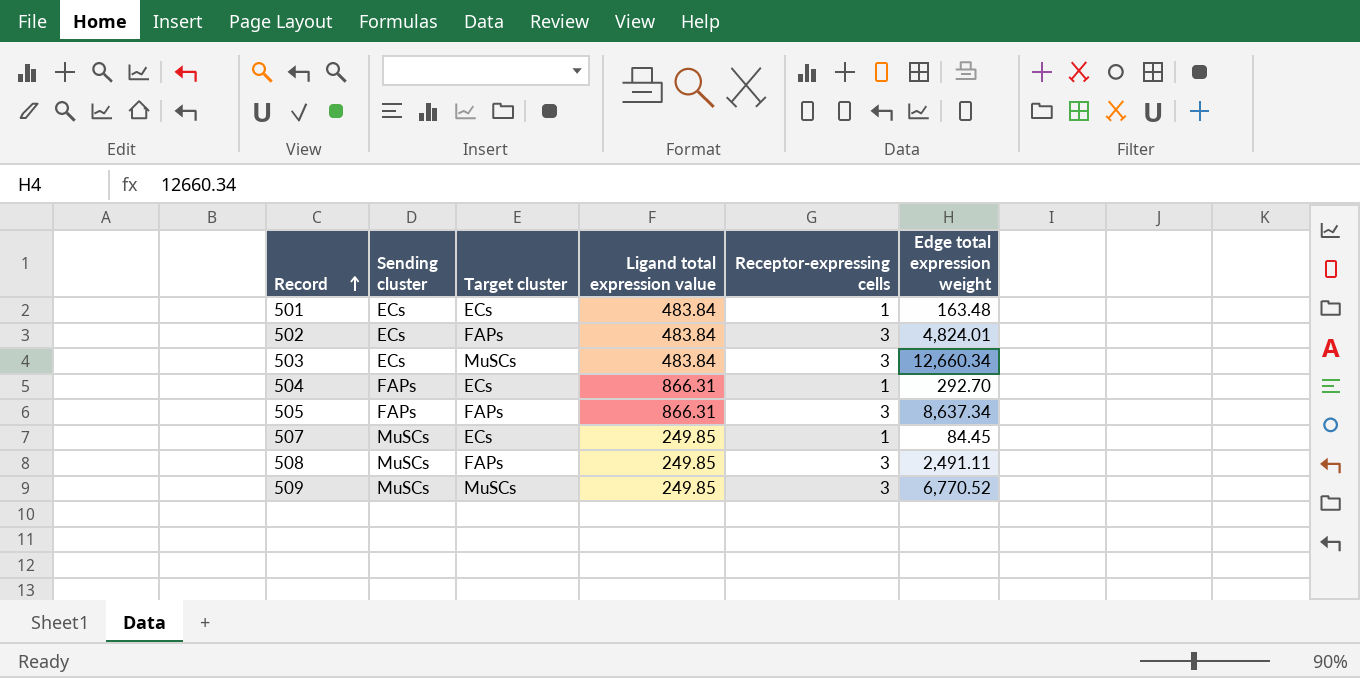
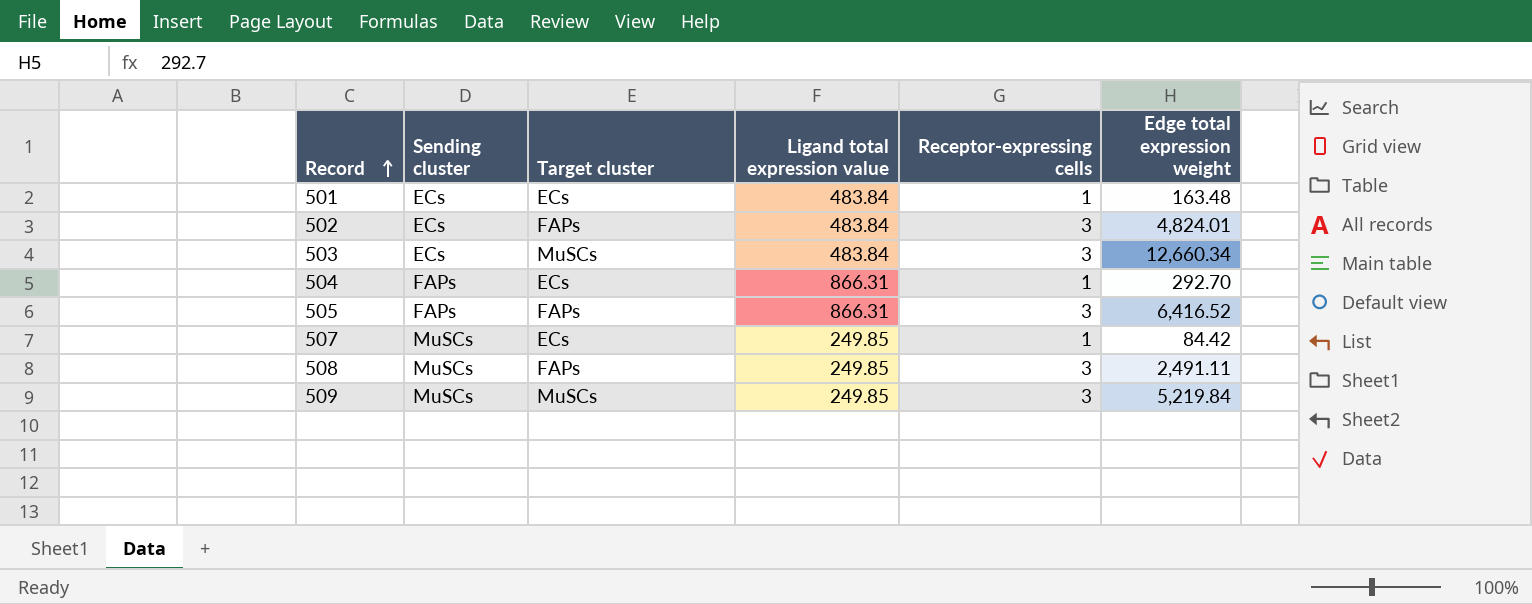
505 | Edge total expression weight: 8,637.34 -> 6,416.52
507 | Edge total expression weight: 84.45 -> 84.42
509 | Edge total expression weight: 6,770.52 -> 5,219.84

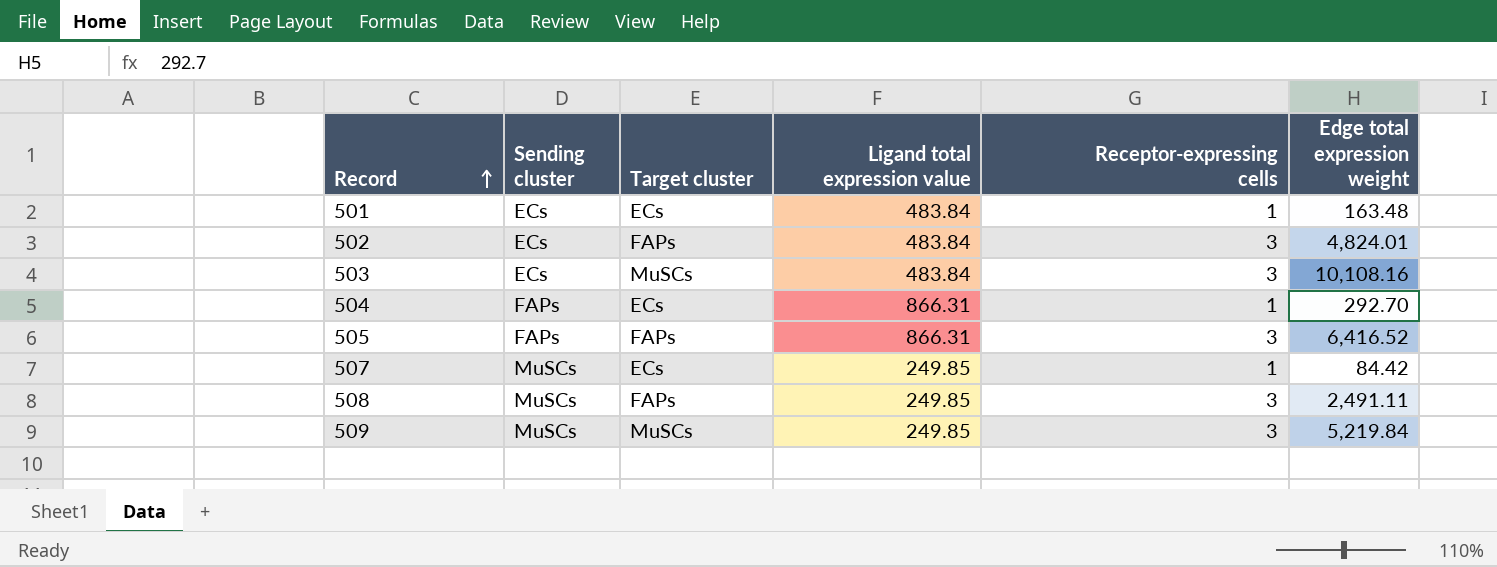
503 | Edge total expression weight: 12,660.34 -> 10,108.16

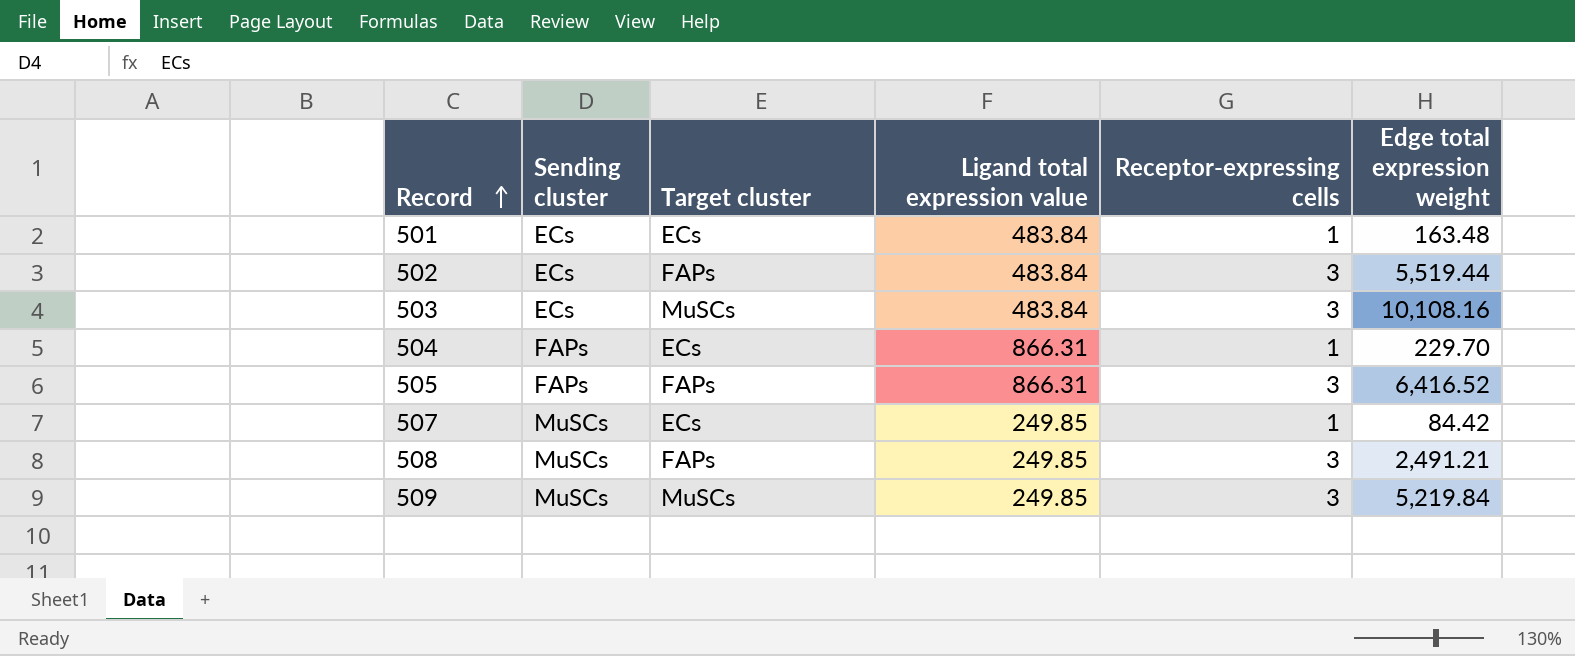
502 | Edge total expression weight: 4,824.01 -> 5,519.44
504 | Edge total expression weight: 292.70 -> 229.70
508 | Edge total expression weight: 2,491.11 -> 2,491.21

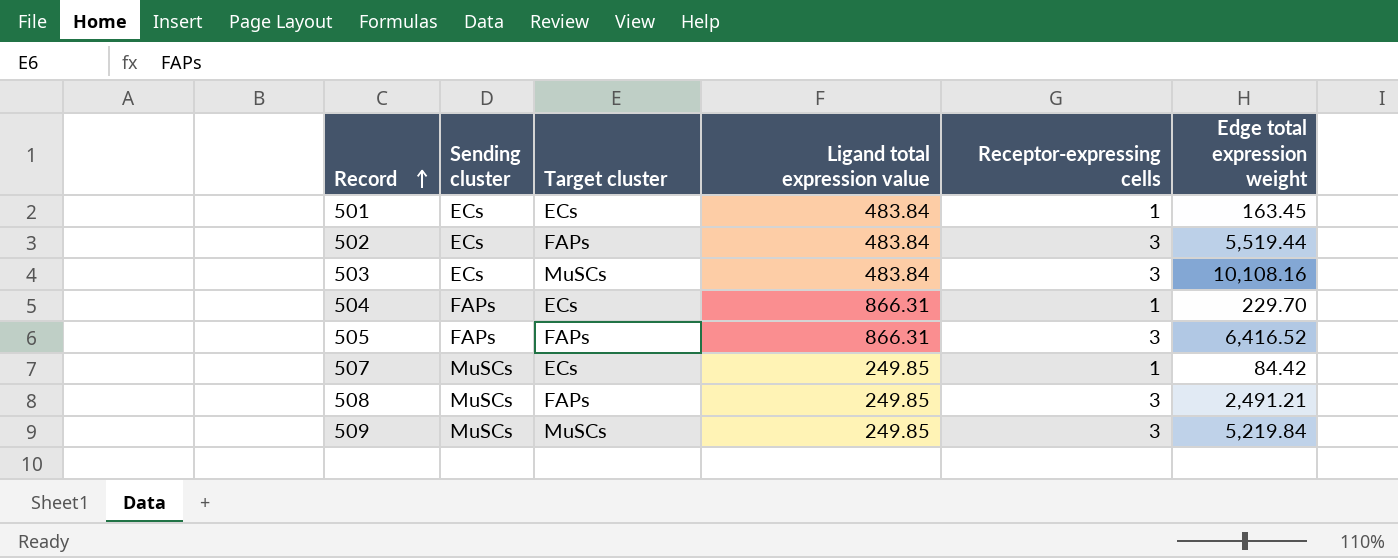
501 | Edge total expression weight: 163.48 -> 163.45

